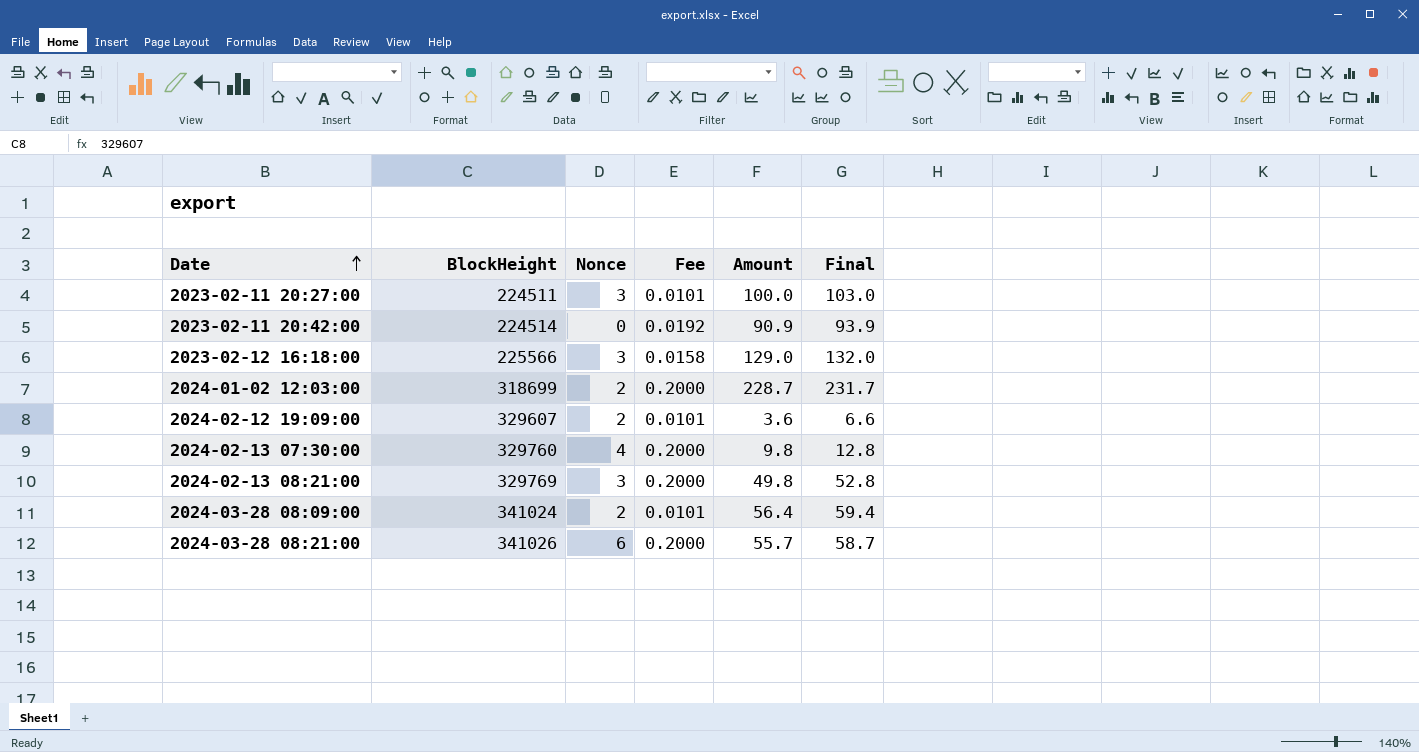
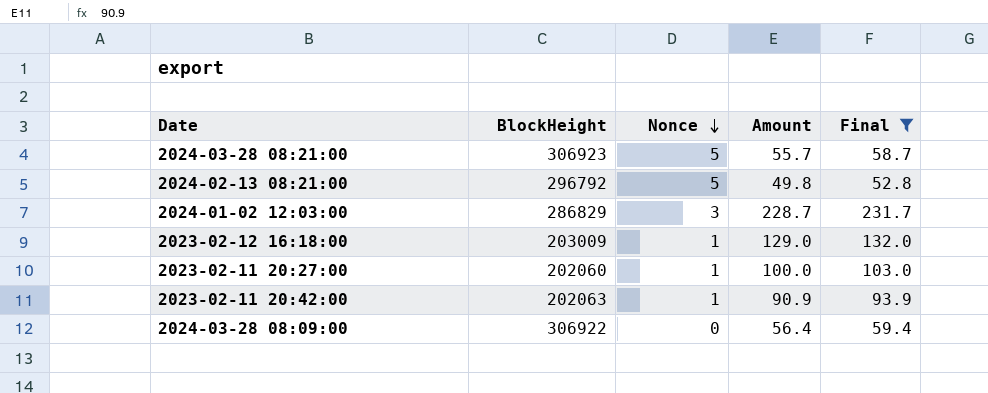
filter: none -> Final >= 52.8
row order: Date ascending -> Nonce descending
column Fee | position: 4 -> none
2024-03-28 08:21:00 | BlockHeight: 341026 -> 306923
2024-03-28 08:21:00 | Nonce: 6 -> 5
2024-02-13 08:21:00 | BlockHeight: 329769 -> 296792
2024-02-13 08:21:00 | Nonce: 3 -> 5
2024-01-02 12:03:00 | BlockHeight: 318699 -> 286829
2024-01-02 12:03:00 | Nonce: 2 -> 3
2023-02-12 16:18:00 | BlockHeight: 225566 -> 203009
2023-02-12 16:18:00 | Nonce: 3 -> 1
2023-02-11 20:27:00 | BlockHeight: 224511 -> 202060
2023-02-11 20:27:00 | Nonce: 3 -> 1
2023-02-11 20:42:00 | BlockHeight: 224514 -> 202063
2023-02-11 20:42:00 | Nonce: 0 -> 1
2024-03-28 08:09:00 | BlockHeight: 341024 -> 306922
2024-03-28 08:09:00 | Nonce: 2 -> 0

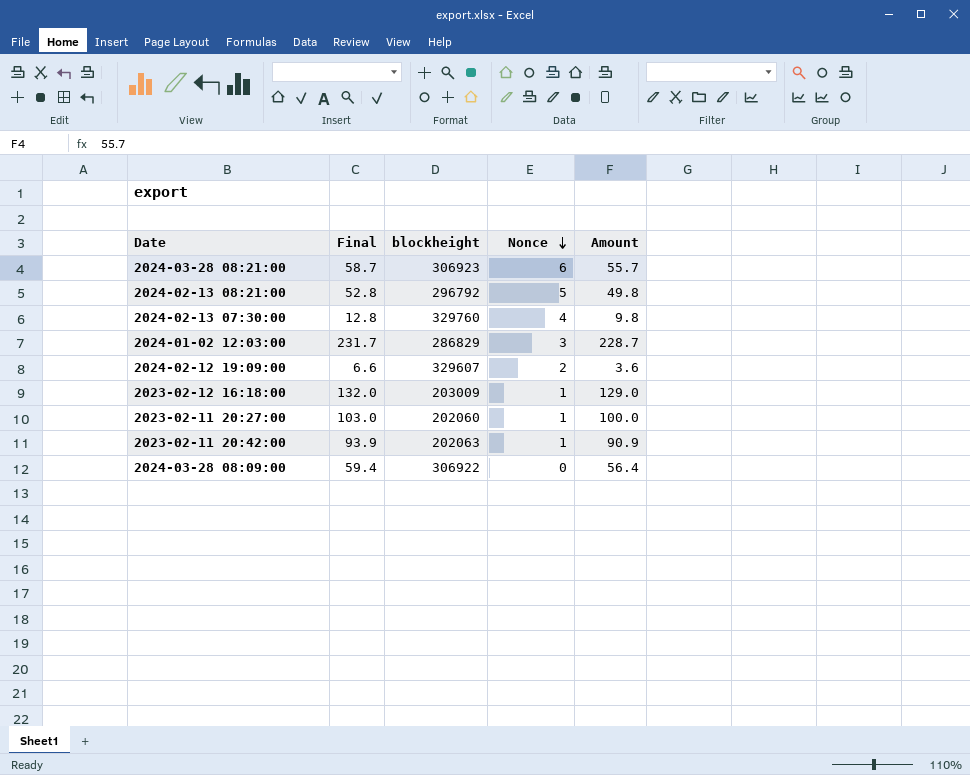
filter: Final >= 52.8 -> none
column Final | position: 5 -> 2
column name: BlockHeight -> blockheight
2024-03-28 08:21:00 | Nonce: 5 -> 6

